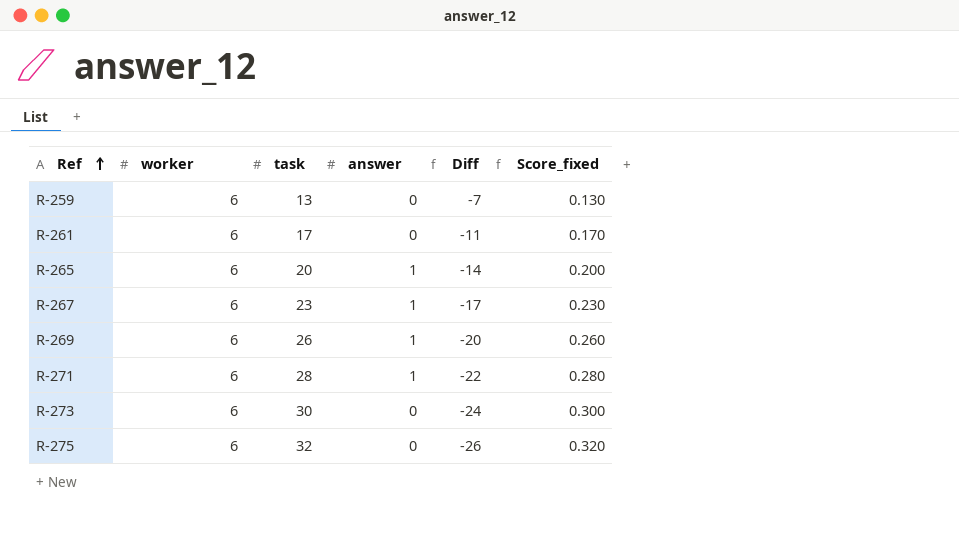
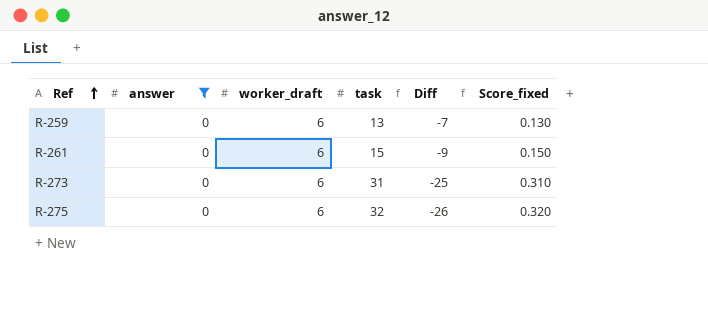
filter: none -> answer = 0
column answer | position: 4 -> 2
column name: worker -> worker_draft
R-261 | task: 17 -> 15
R-261 | Diff: -11 -> -9
R-261 | Score_fixed: 0.170 -> 0.150
R-273 | task: 30 -> 31
R-273 | Diff: -24 -> -25
R-273 | Score_fixed: 0.300 -> 0.310

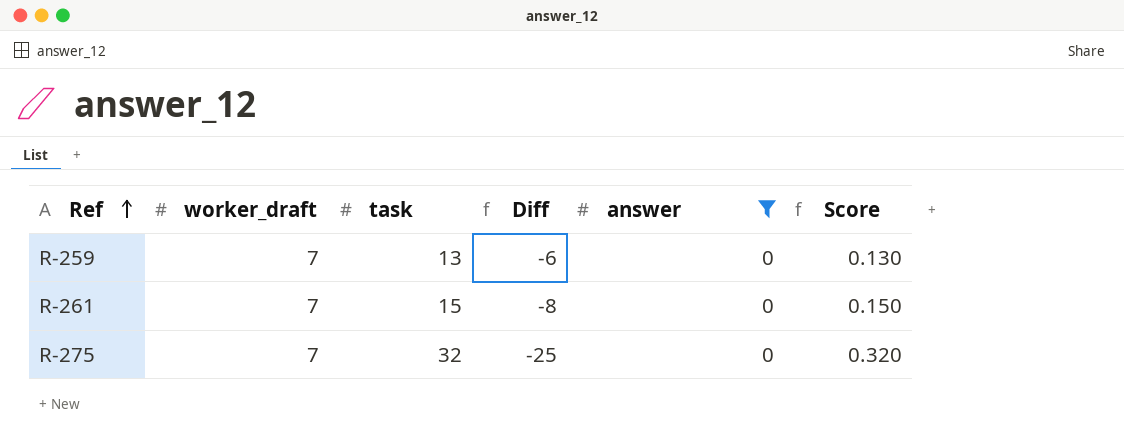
column answer | position: 2 -> 5
column name: Score_fixed -> Score
row R-273: 0 | 6 | 31 | -25 | 0.310 -> none
R-259 | worker_draft: 6 -> 7
R-259 | Diff: -7 -> -6
R-261 | worker_draft: 6 -> 7
R-261 | Diff: -9 -> -8
R-275 | worker_draft: 6 -> 7
R-275 | Diff: -26 -> -25

